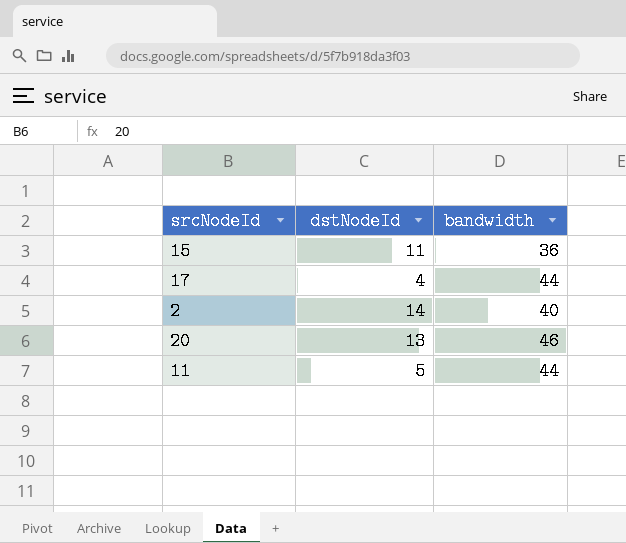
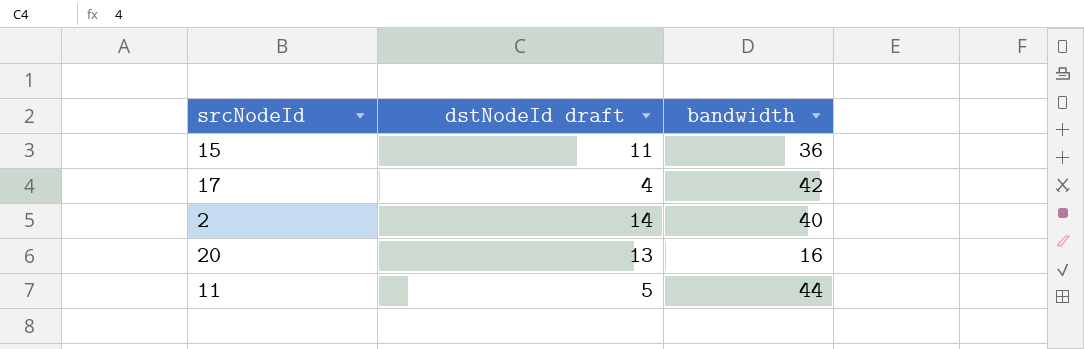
column name: dstNodeId -> dstNodeId draft
17 | bandwidth: 44 -> 42
20 | bandwidth: 46 -> 16

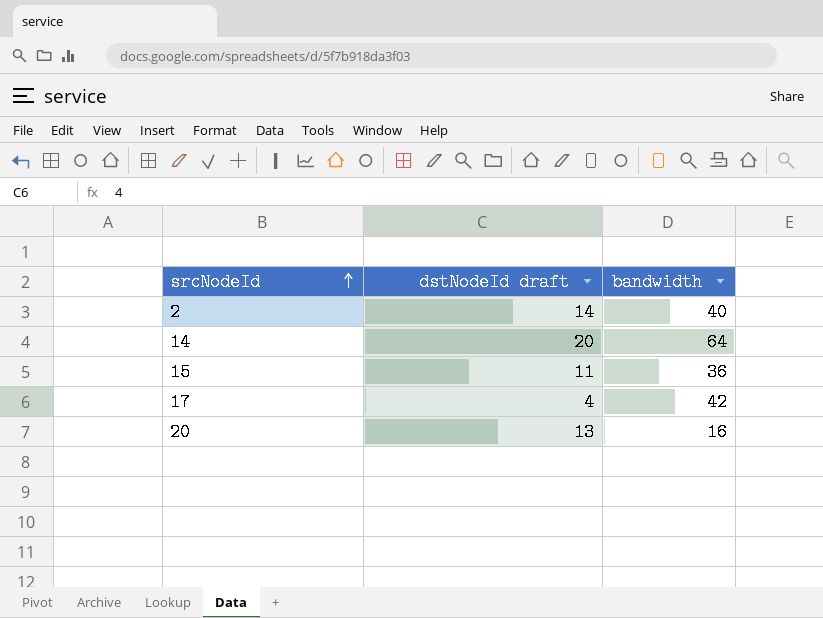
row order: none -> srcNodeId ascending
row 11: 5 | 44 -> none
row 14: none -> 20 | 64

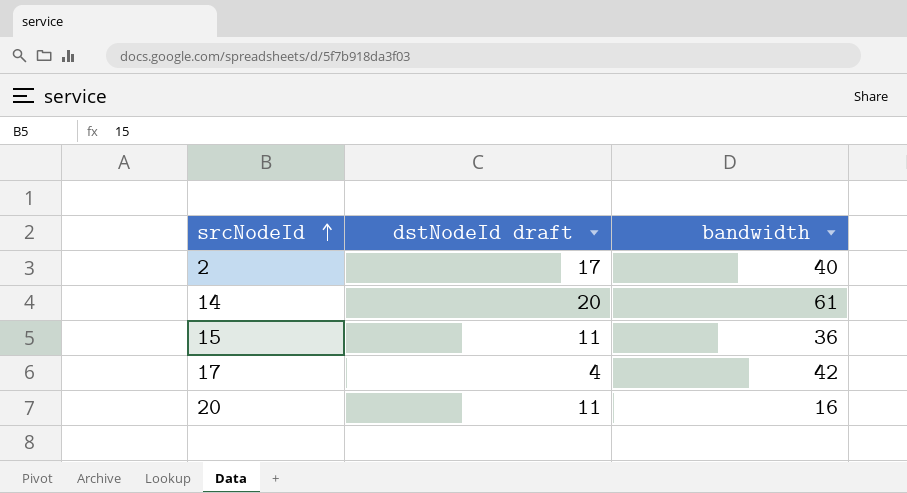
2 | dstNodeId draft: 14 -> 17
14 | bandwidth: 64 -> 61
20 | dstNodeId draft: 13 -> 11

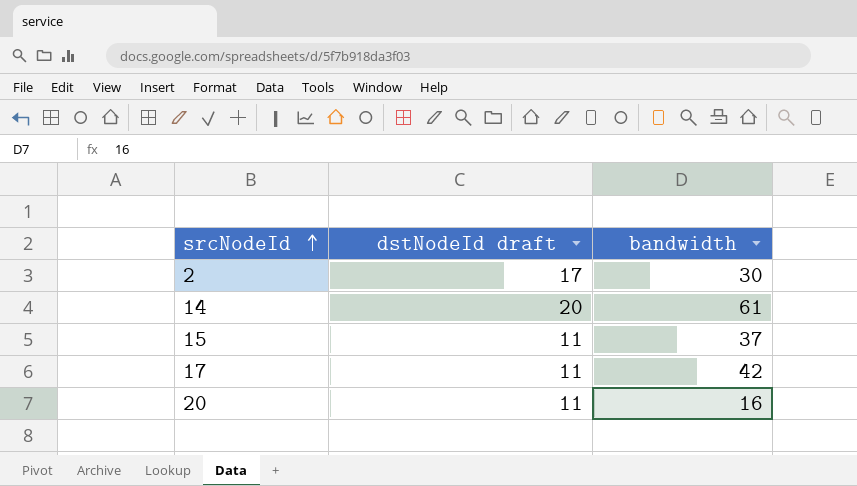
2 | bandwidth: 40 -> 30
15 | bandwidth: 36 -> 37
17 | dstNodeId draft: 4 -> 11

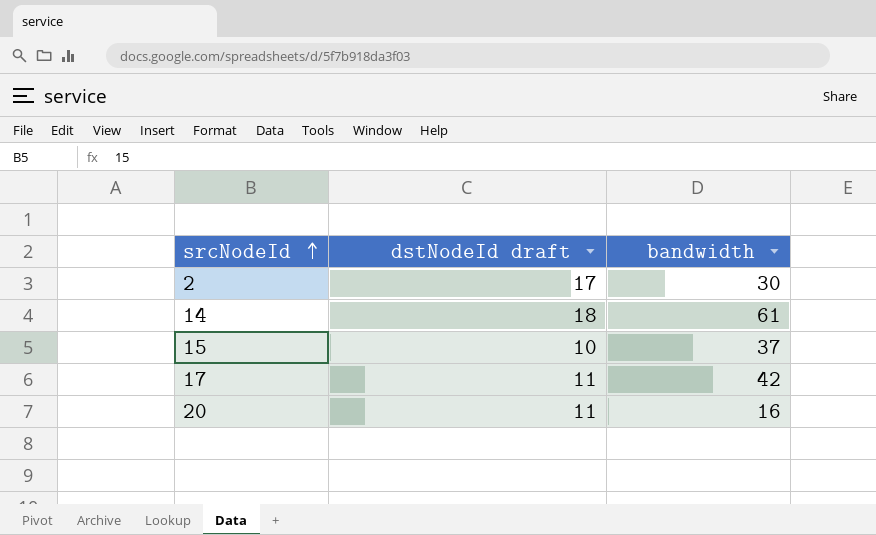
14 | dstNodeId draft: 20 -> 18
15 | dstNodeId draft: 11 -> 10

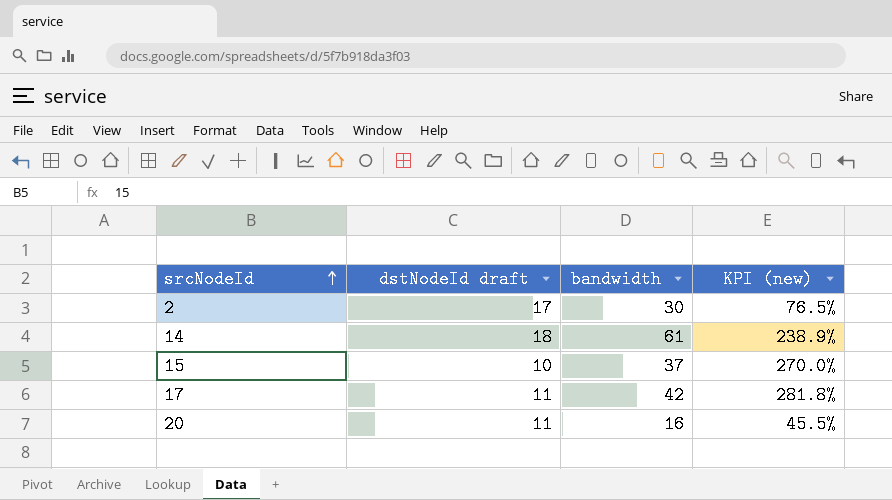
column KPI (new) | formula: none -> ([bandwidth] - [dstNodeId draft]) / [dstNodeId draft]

